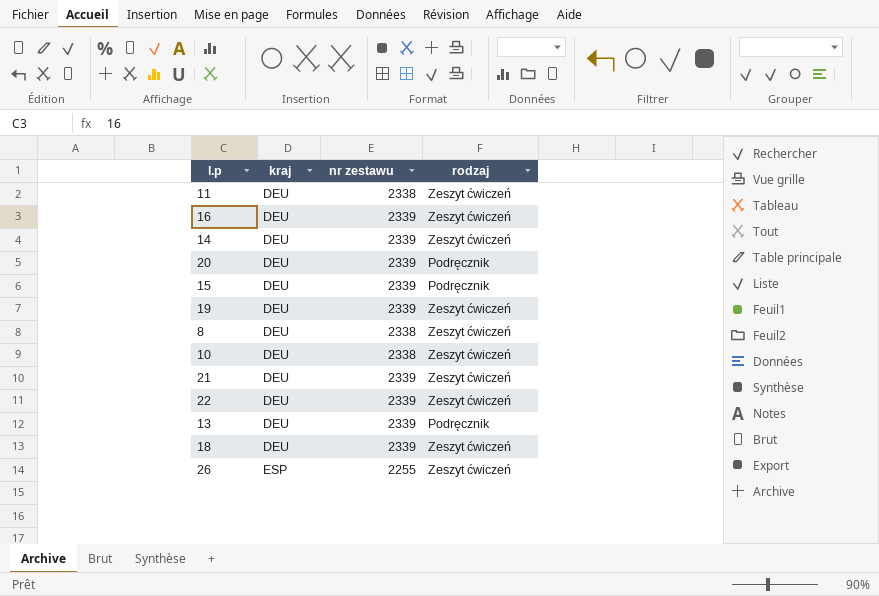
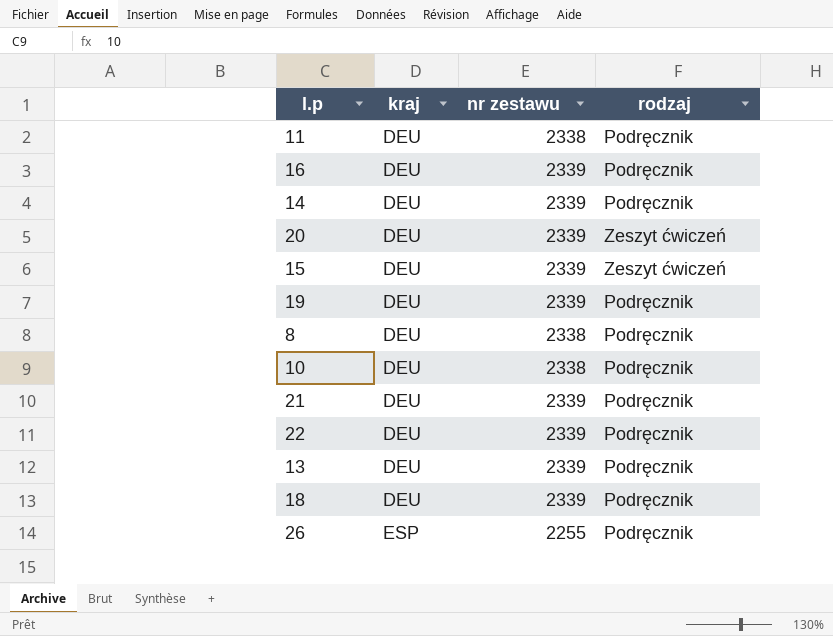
11 | rodzaj: Zeszyt ćwiczeń -> Podręcznik
16 | rodzaj: Zeszyt ćwiczeń -> Podręcznik
14 | rodzaj: Zeszyt ćwiczeń -> Podręcznik
20 | rodzaj: Podręcznik -> Zeszyt ćwiczeń
15 | rodzaj: Podręcznik -> Zeszyt ćwiczeń
19 | rodzaj: Zeszyt ćwiczeń -> Podręcznik
8 | rodzaj: Zeszyt ćwiczeń -> Podręcznik
10 | rodzaj: Zeszyt ćwiczeń -> Podręcznik
21 | rodzaj: Zeszyt ćwiczeń -> Podręcznik
22 | rodzaj: Zeszyt ćwiczeń -> Podręcznik
18 | rodzaj: Zeszyt ćwiczeń -> Podręcznik
26 | rodzaj: Zeszyt ćwiczeń -> Podręcznik

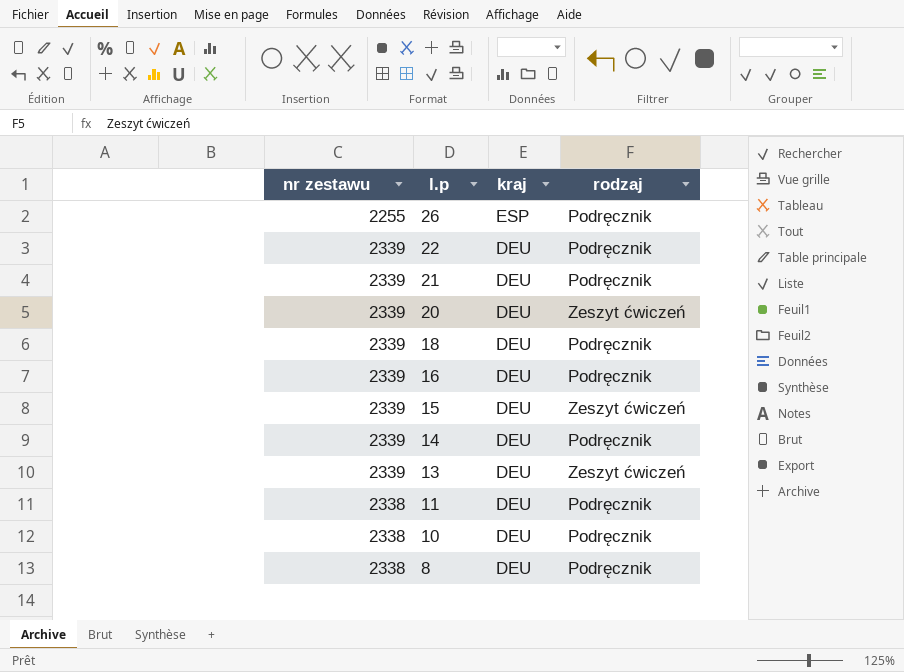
row order: kraj ascending -> l.p descending
column nr zestawu | position: 3 -> 1
row 19: DEU | 2339 | Podręcznik -> none
13 | rodzaj: Podręcznik -> Zeszyt ćwiczeń

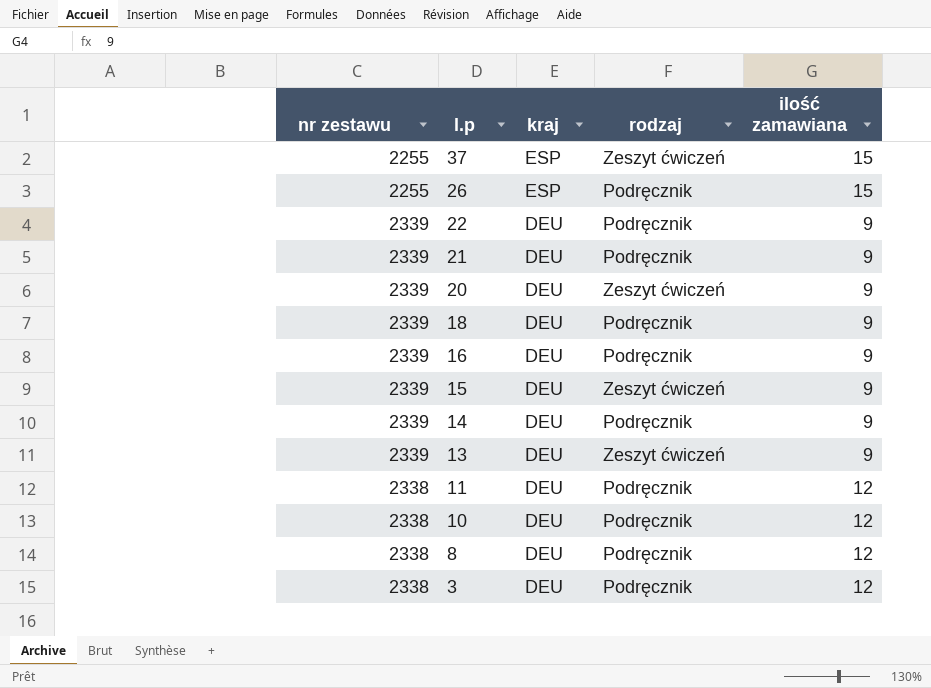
column ilość zamawiana | position: none -> 5
row 37: none -> 2255 | ESP | Zeszyt ćwiczeń | 15
row 3: none -> 2338 | DEU | Podręcznik | 12

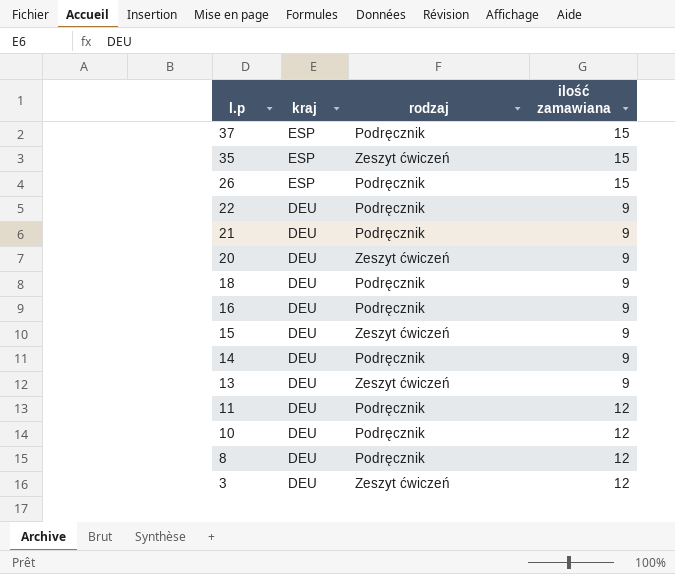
column nr zestawu | position: 1 -> none
37 | rodzaj: Zeszyt ćwiczeń -> Podręcznik
row 35: none -> ESP | Zeszyt ćwiczeń | 15
3 | rodzaj: Podręcznik -> Zeszyt ćwiczeń

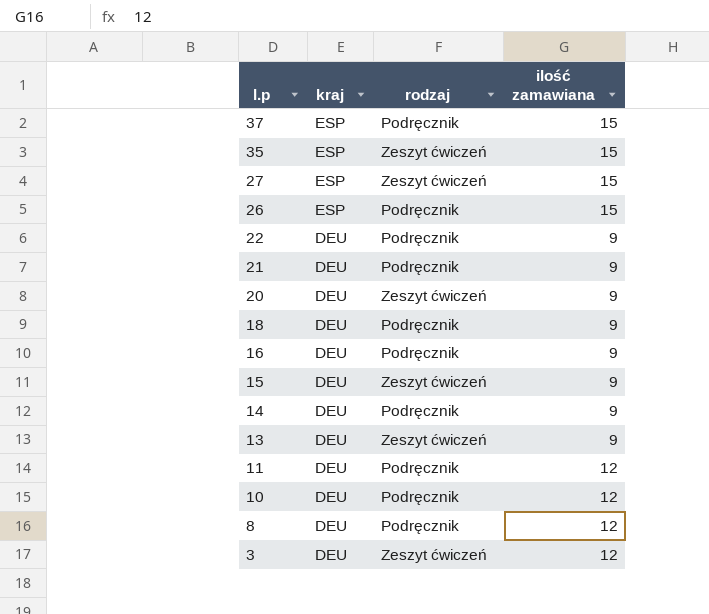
row 27: none -> ESP | Zeszyt ćwiczeń | 15

